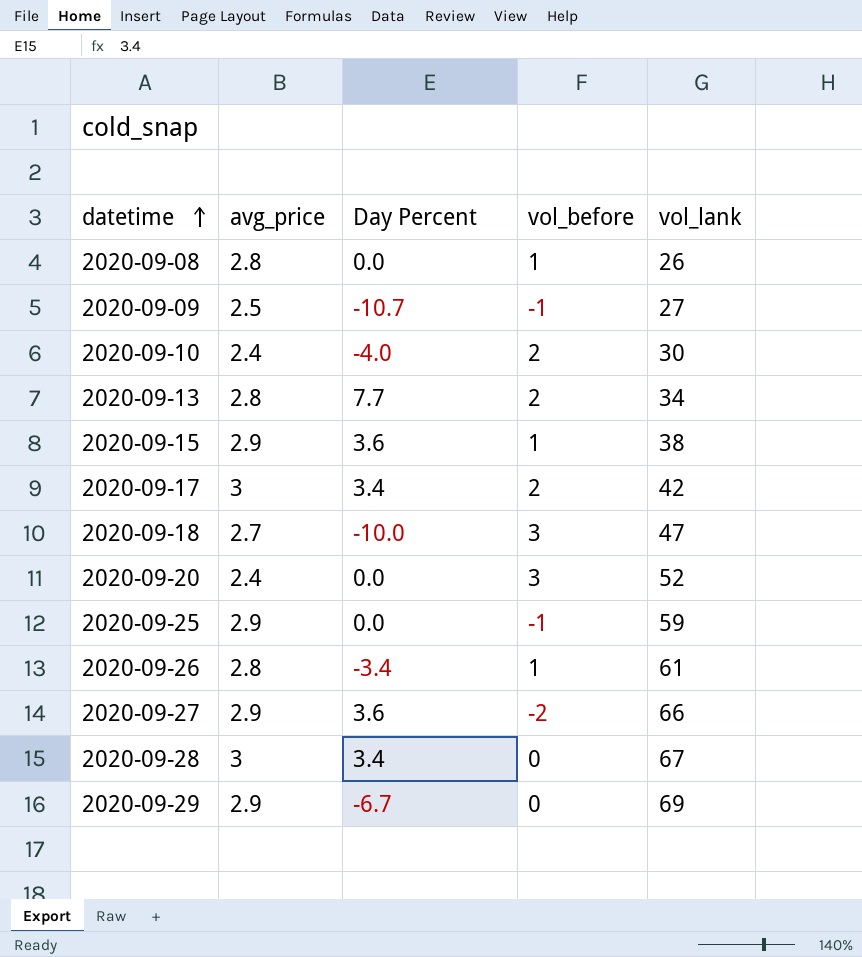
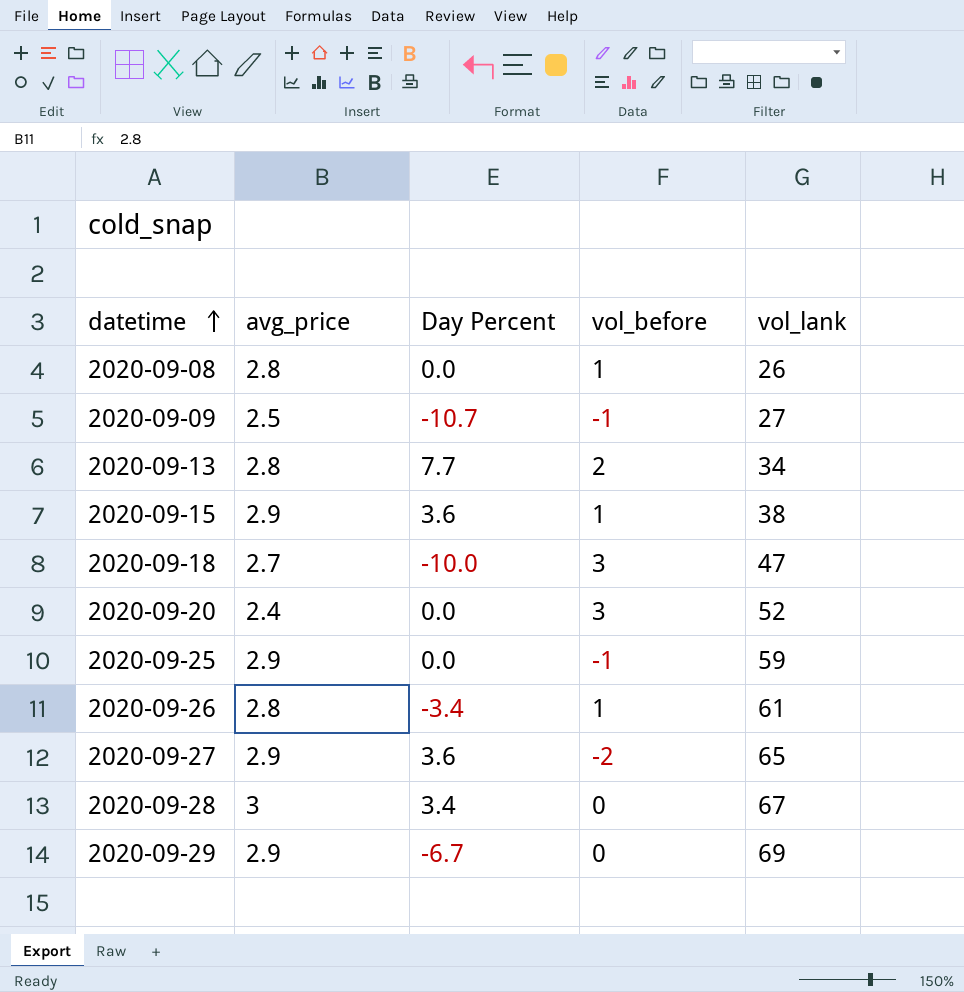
row 2020-09-10: 2.4 | -4.0 | 2 | 30 -> none
row 2020-09-17: 3 | 3.4 | 2 | 42 -> none
2020-09-27 | vol_lank: 66 -> 65

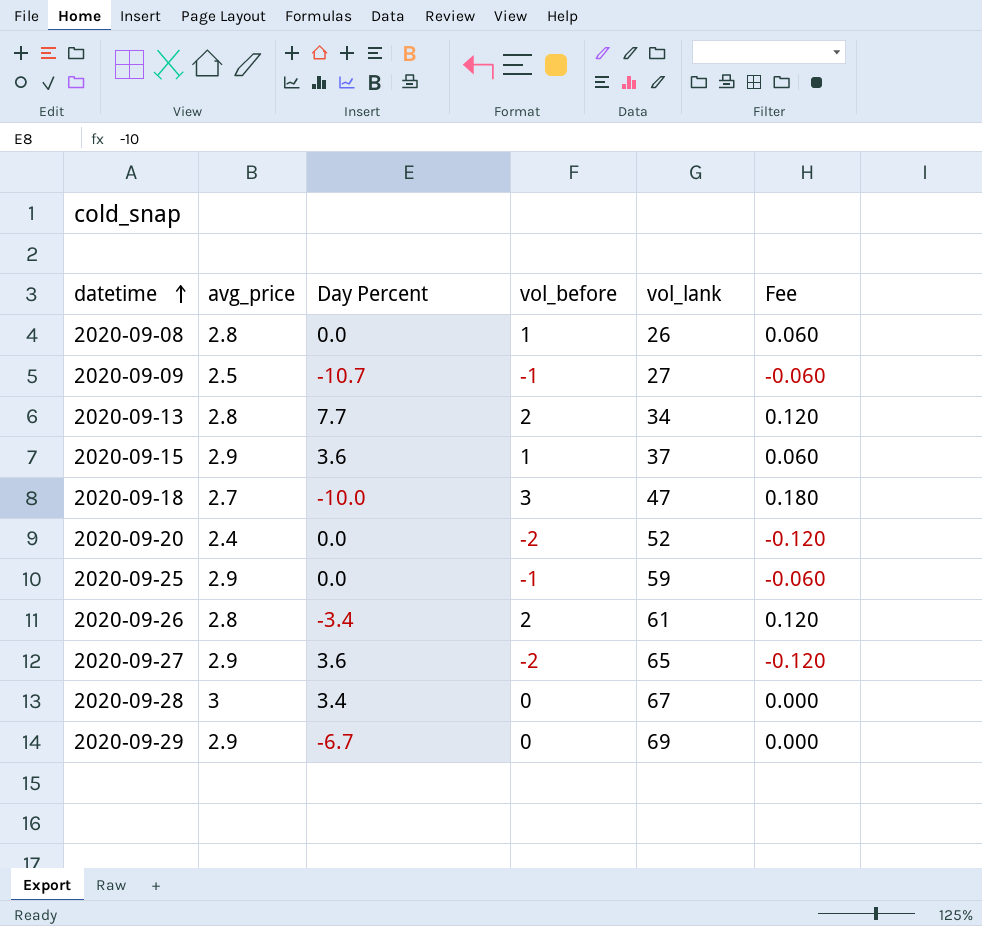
column Fee | formula: none -> [vol_before] * 0.06
2020-09-15 | vol_lank: 38 -> 37
2020-09-20 | vol_before: 3 -> -2
2020-09-26 | vol_before: 1 -> 2

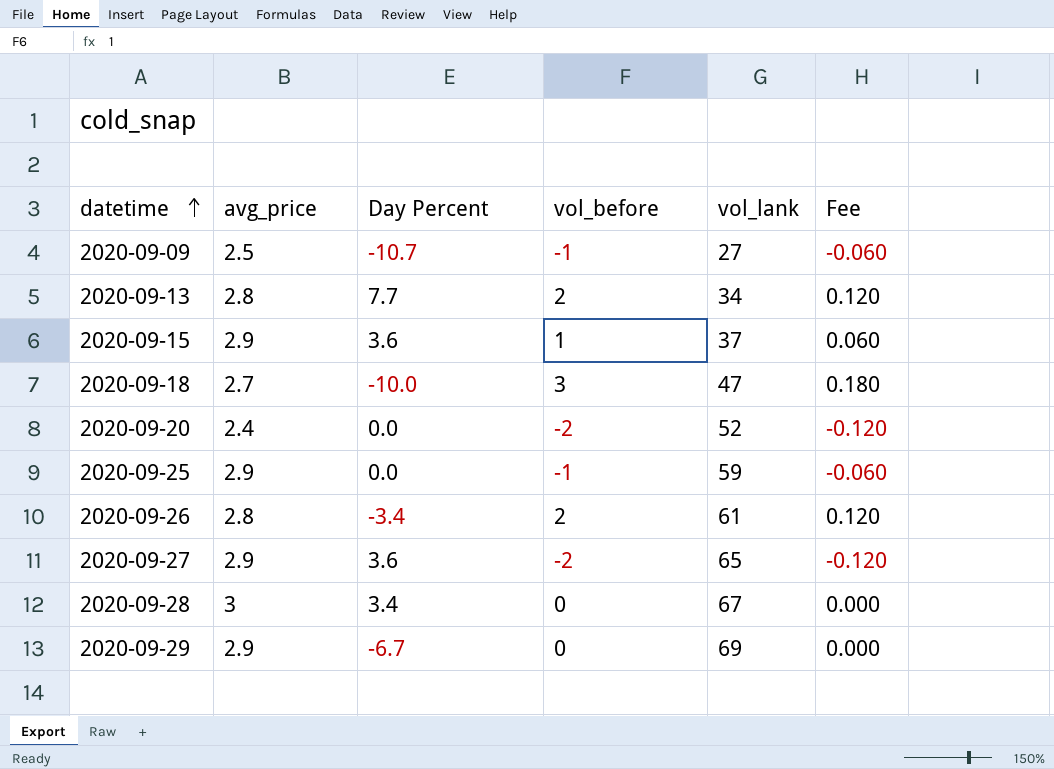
row 2020-09-08: 2.8 | 0.0 | 1 | 26 | 0.060 -> none

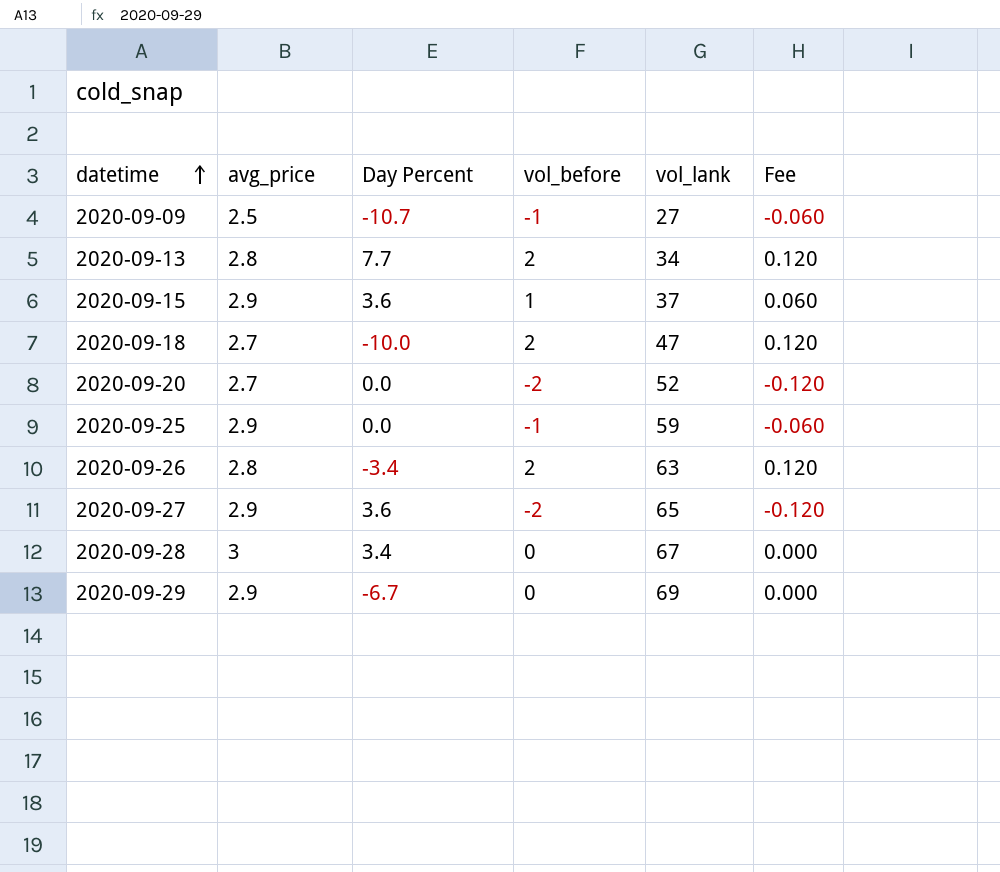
2020-09-18 | vol_before: 3 -> 2
2020-09-18 | Fee: 0.180 -> 0.120
2020-09-20 | avg_price: 2.4 -> 2.7
2020-09-26 | vol_lank: 61 -> 63

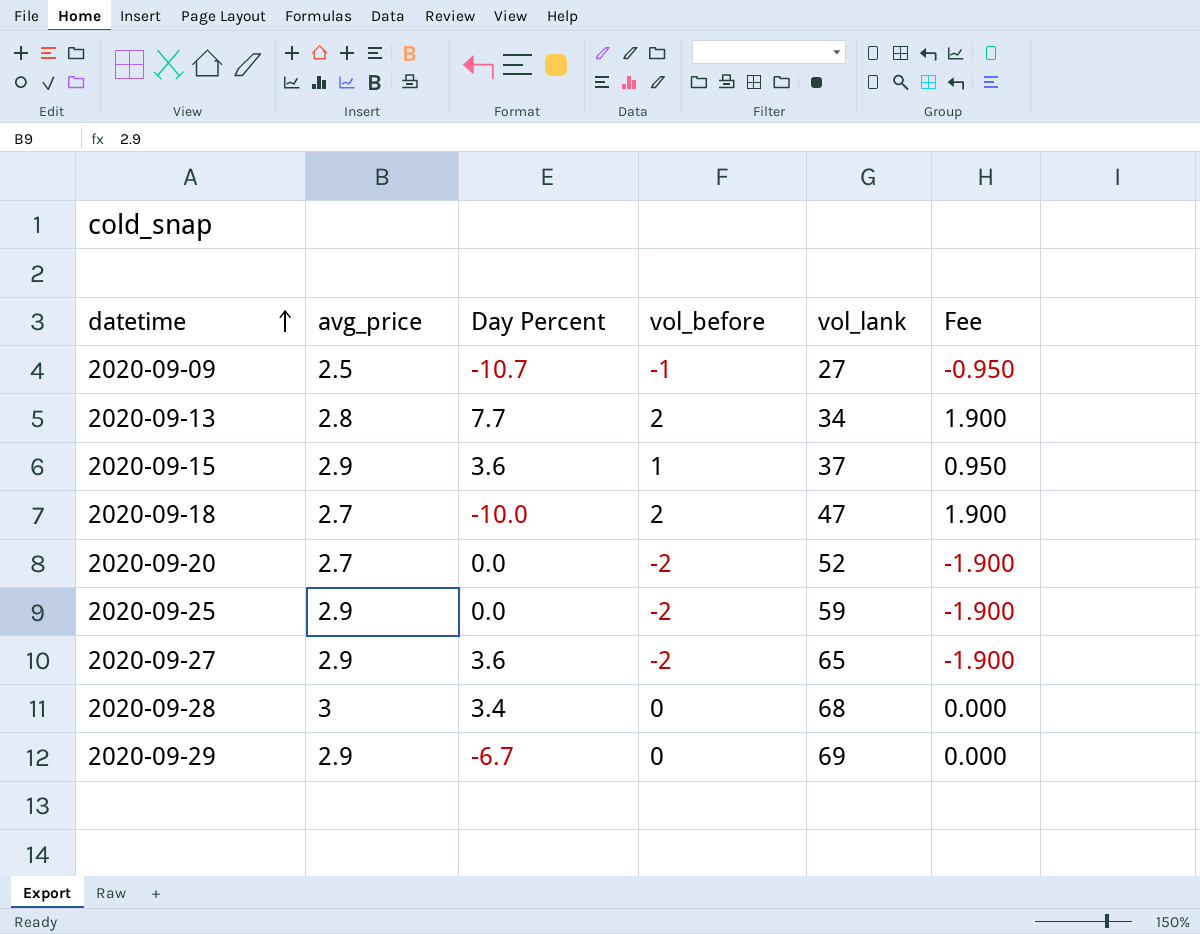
column Fee | formula: [vol_before] * 0.06 -> [vol_before] * 0.95
row 2020-09-26: 2.8 | -3.4 | 2 | 63 | 0.120 -> none
2020-09-25 | vol_before: -1 -> -2
2020-09-28 | vol_lank: 67 -> 68

